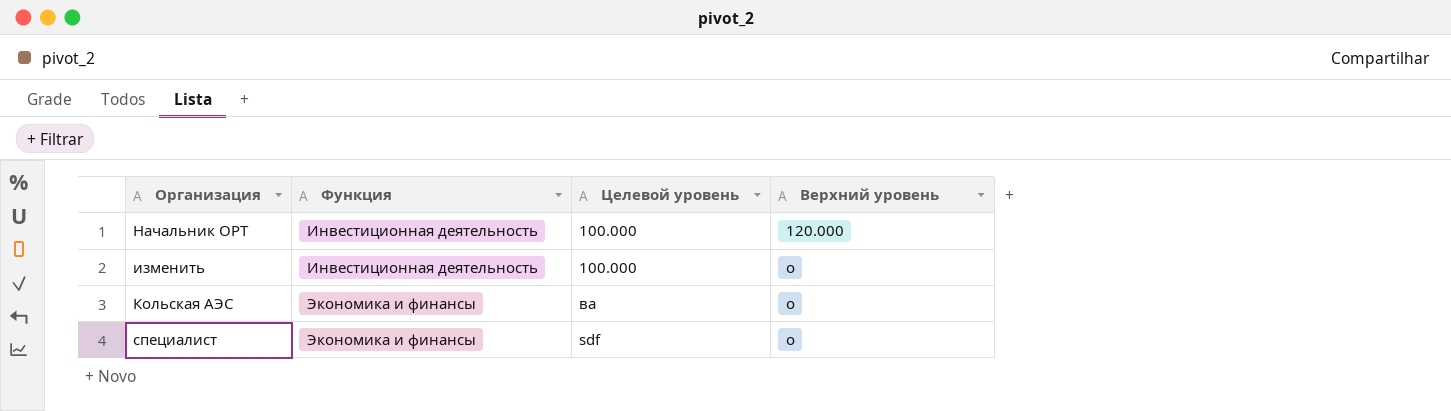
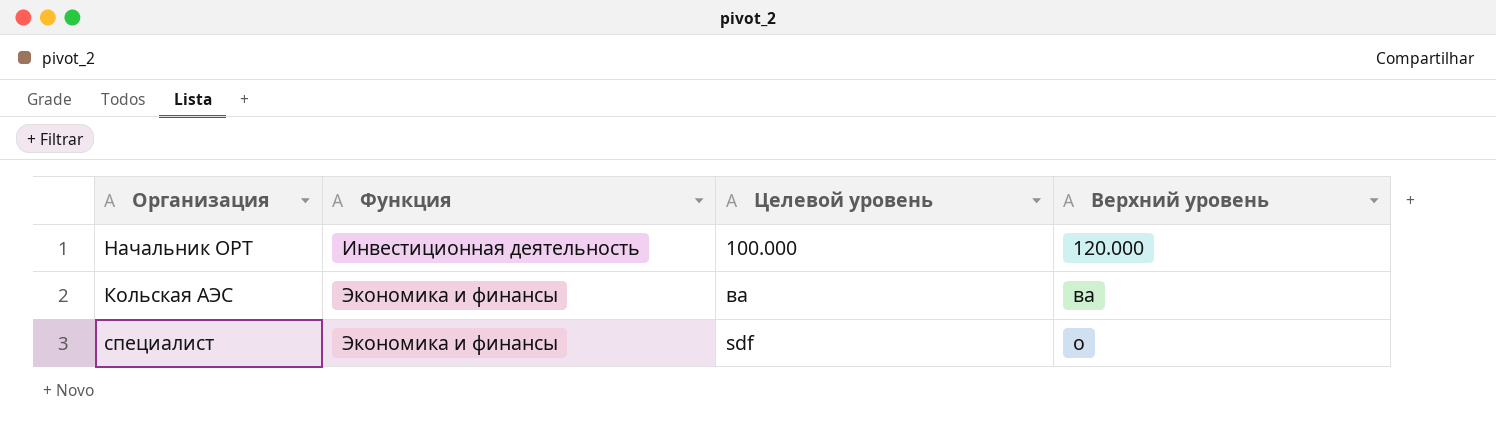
row изменить: Инвестиционная деятельность | 100.000 | о -> none
Кольская АЭС | Верхний уровень: о -> ва

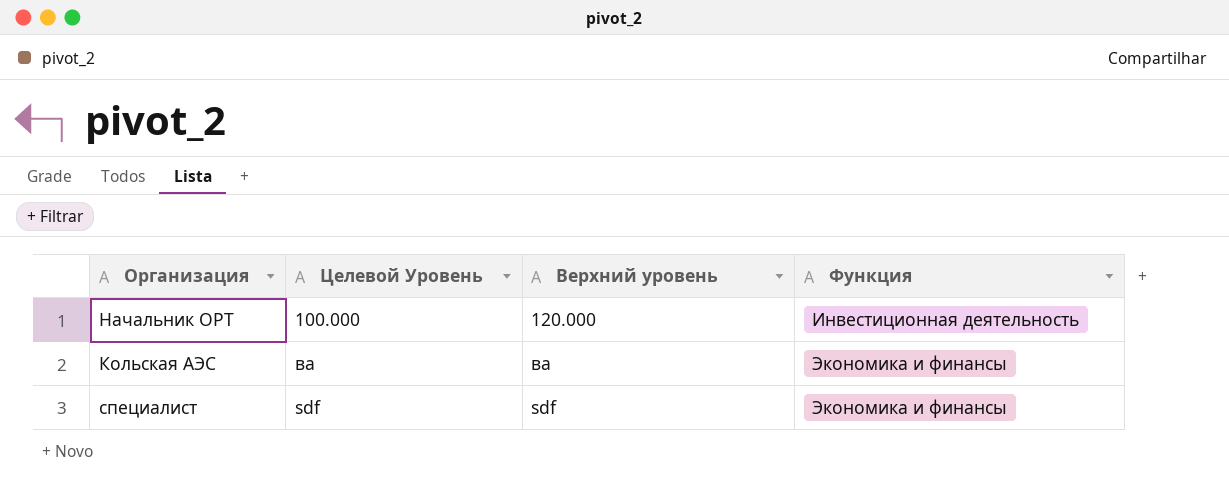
column name: Целевой уровень -> Целевой Уровень
column Функция | position: 2 -> 4
специалист | Верхний уровень: о -> sdf

